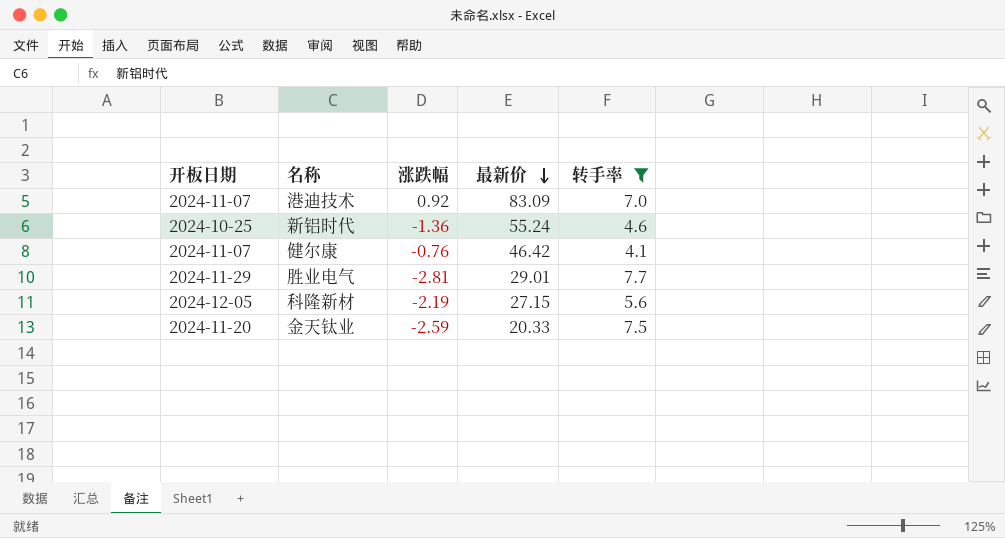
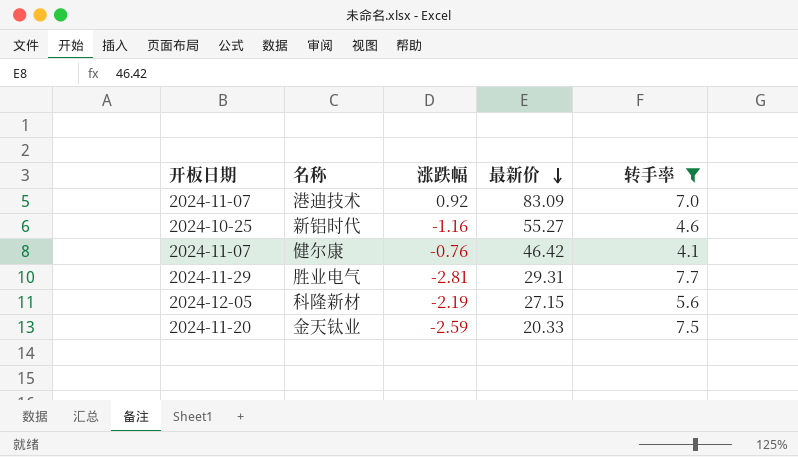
新铝时代 | 涨跌幅: -1.36 -> -1.16
新铝时代 | 最新价: 55.24 -> 55.27
胜业电气 | 最新价: 29.01 -> 29.31

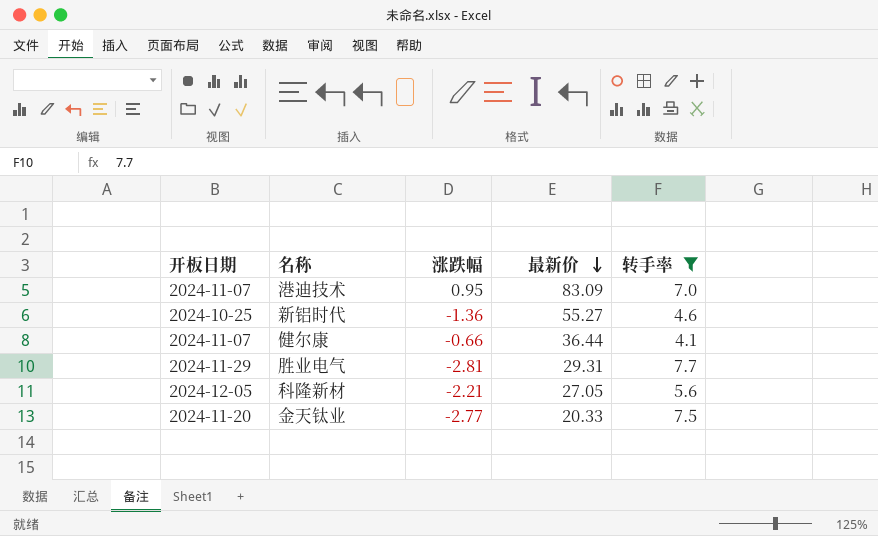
港迪技术 | 涨跌幅: 0.92 -> 0.95
新铝时代 | 涨跌幅: -1.16 -> -1.36
健尔康 | 涨跌幅: -0.76 -> -0.66
健尔康 | 最新价: 46.42 -> 36.44
科隆新材 | 涨跌幅: -2.19 -> -2.21
科隆新材 | 最新价: 27.15 -> 27.05
金天钛业 | 涨跌幅: -2.59 -> -2.77

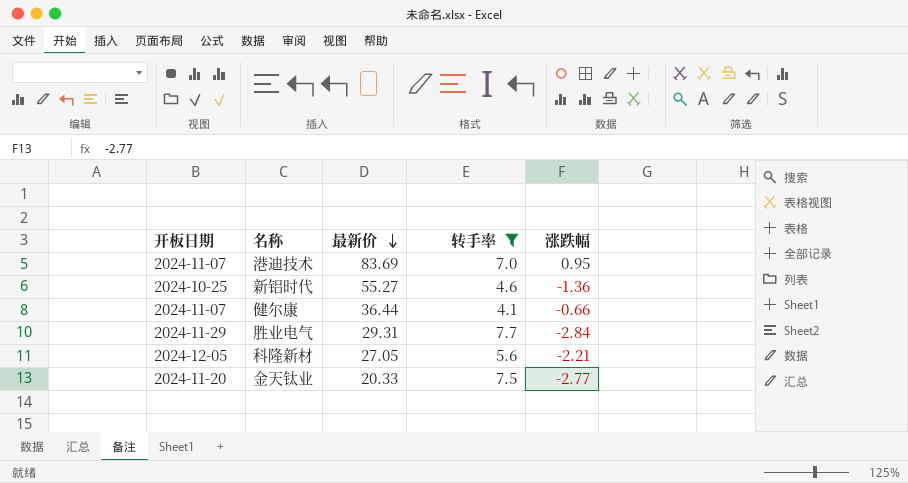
column 涨跌幅 | position: 3 -> 5
港迪技术 | 最新价: 83.09 -> 83.69
胜业电气 | 涨跌幅: -2.81 -> -2.84

